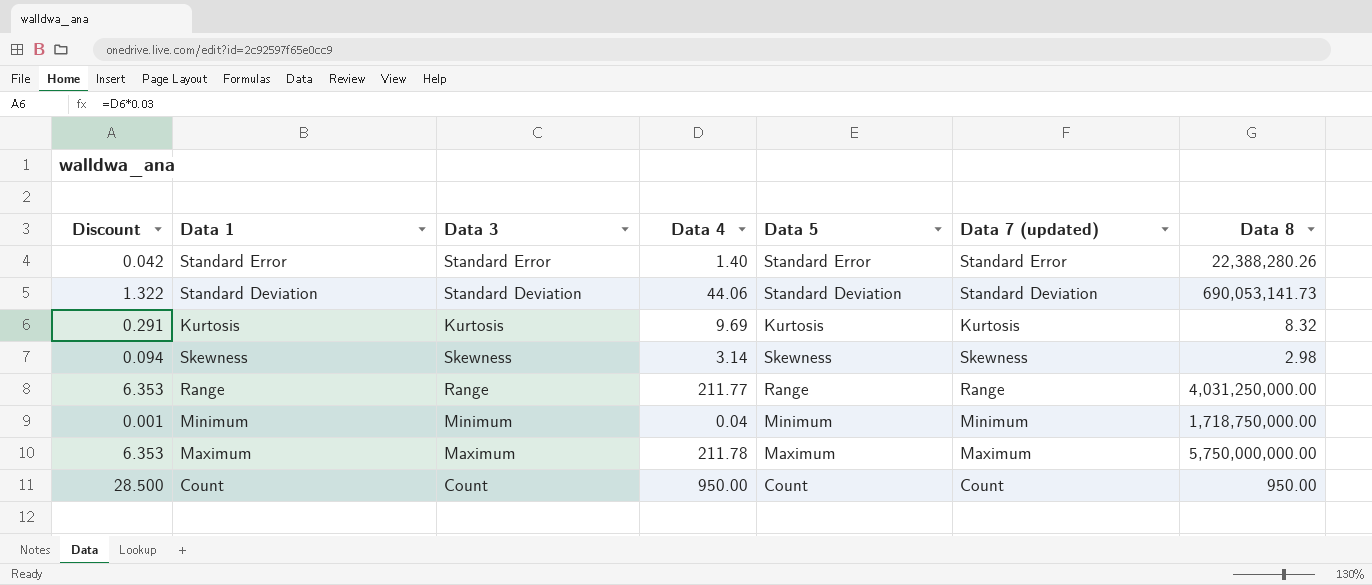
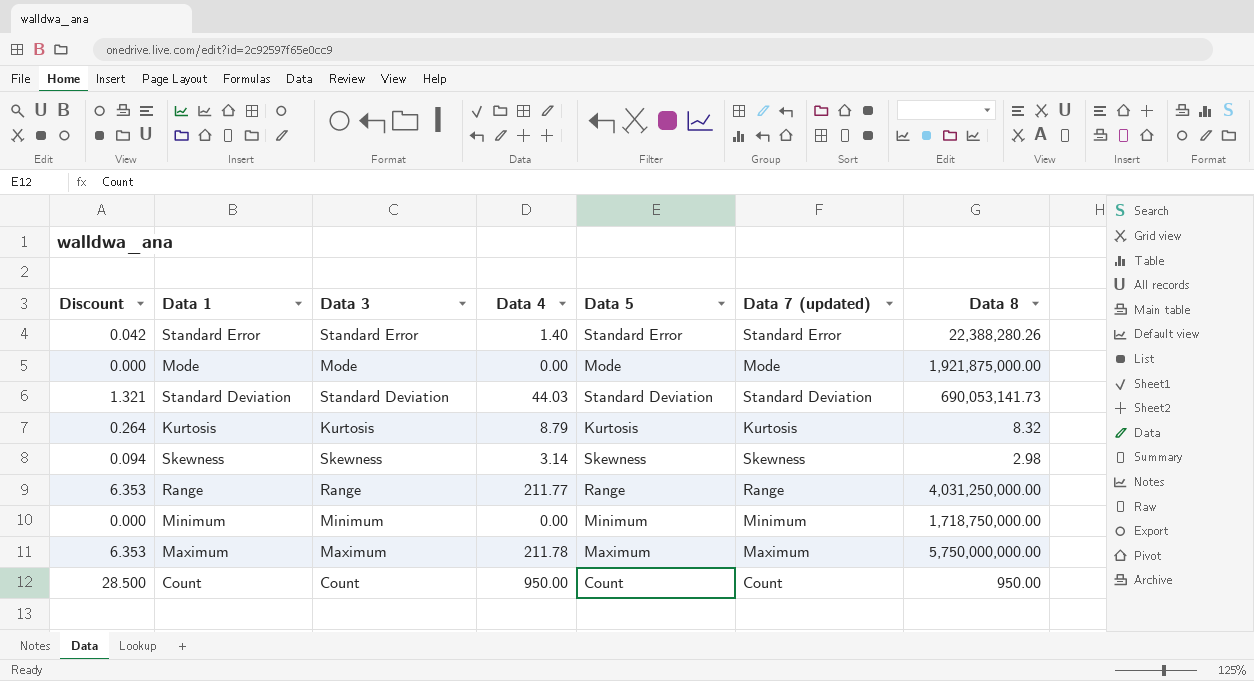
row Mode: none -> 0.000 | Mode | 0.00 | Mode | Mode | 1,921,875,000.00
Standard Deviation | Discount: 1.322 -> 1.321
Standard Deviation | Data 4: 44.06 -> 44.03
Kurtosis | Discount: 0.291 -> 0.264
Kurtosis | Data 4: 9.69 -> 8.79
Minimum | Discount: 0.001 -> 0.000
Minimum | Data 4: 0.04 -> 0.00

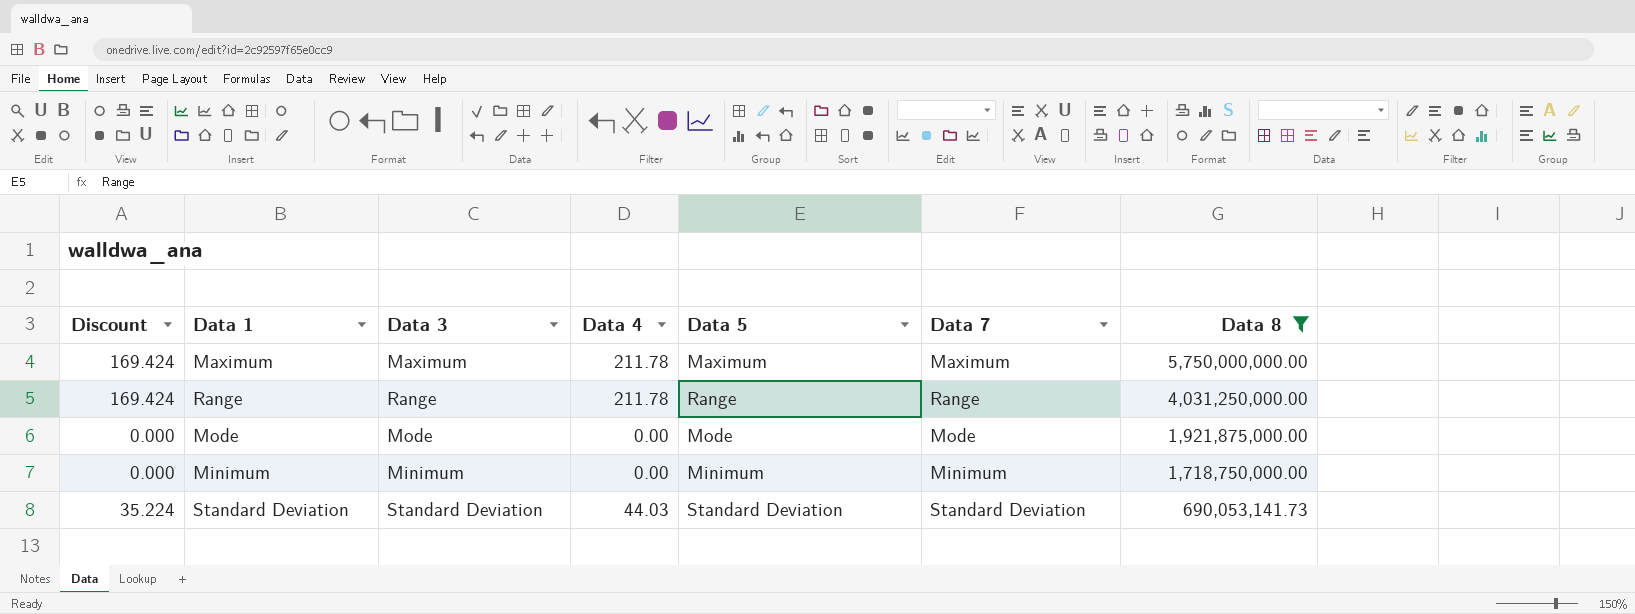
filter: none -> Data 8 >= 690,053,141.73
row order: none -> Data 8 descending
column Discount | formula: [Data 4] * 0.03 -> [Data 4] * 0.8
column name: Data 7 (updated) -> Data 7
Range | Data 4: 211.77 -> 211.78

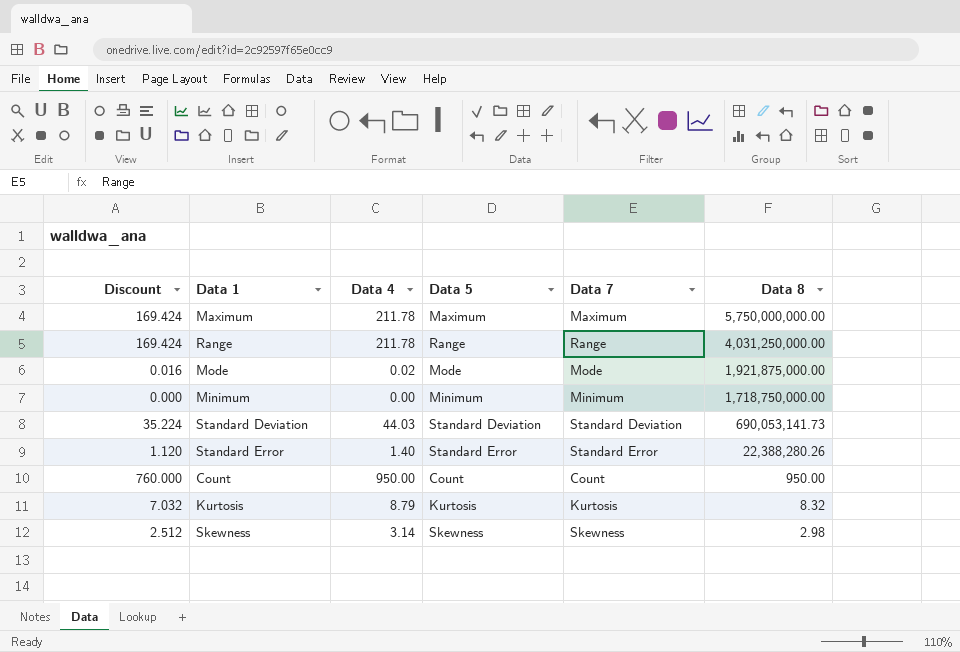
filter: Data 8 >= 690,053,141.73 -> none
column Data 3 | position: 3 -> none
Mode | Discount: 0.000 -> 0.016
Mode | Data 4: 0.00 -> 0.02

